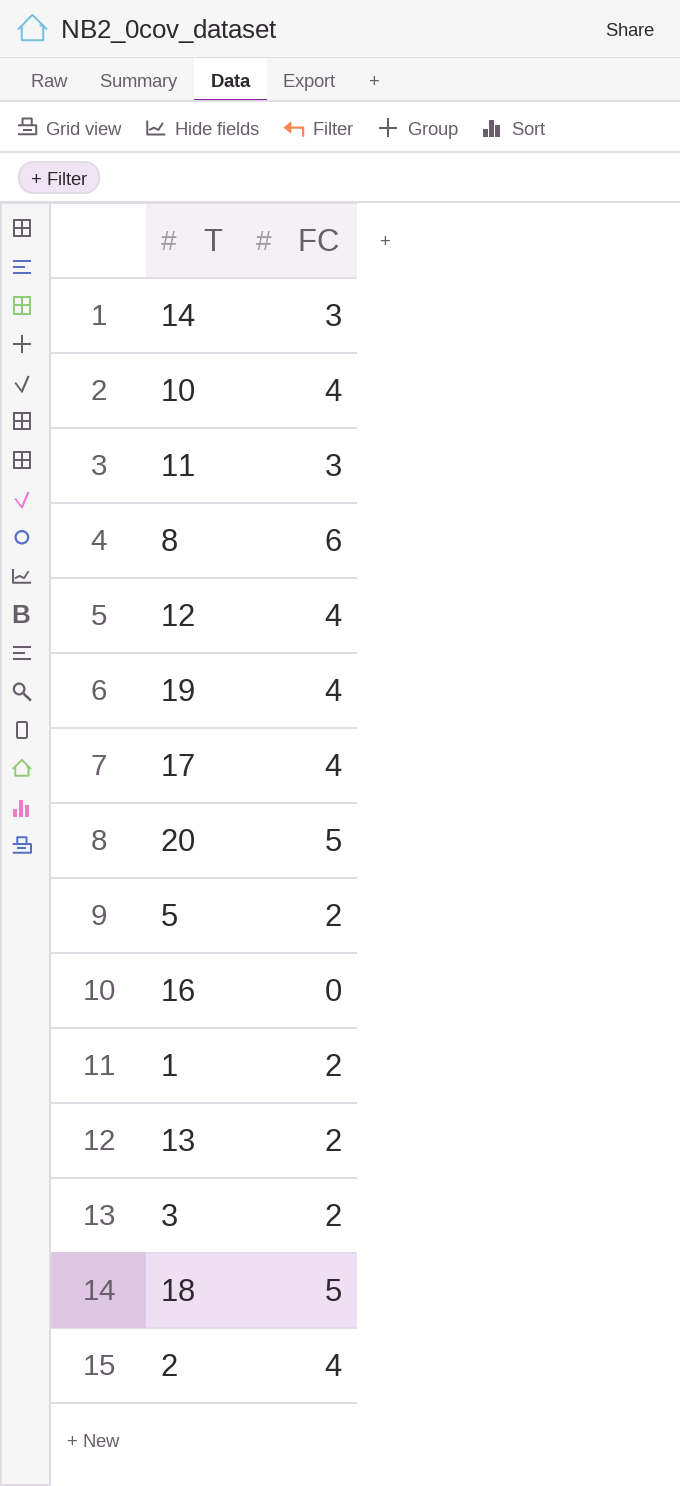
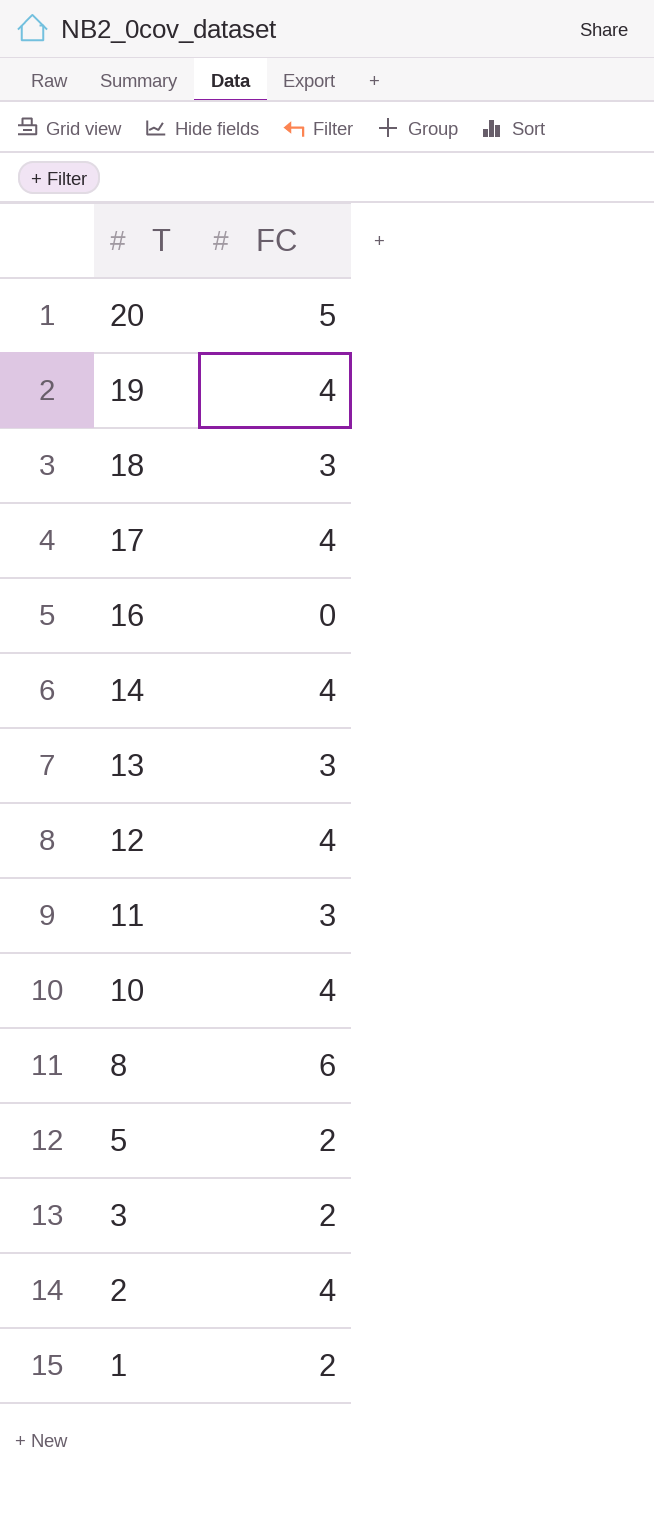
row order: none -> T descending
18 | FC: 5 -> 3
14 | FC: 3 -> 4
13 | FC: 2 -> 3

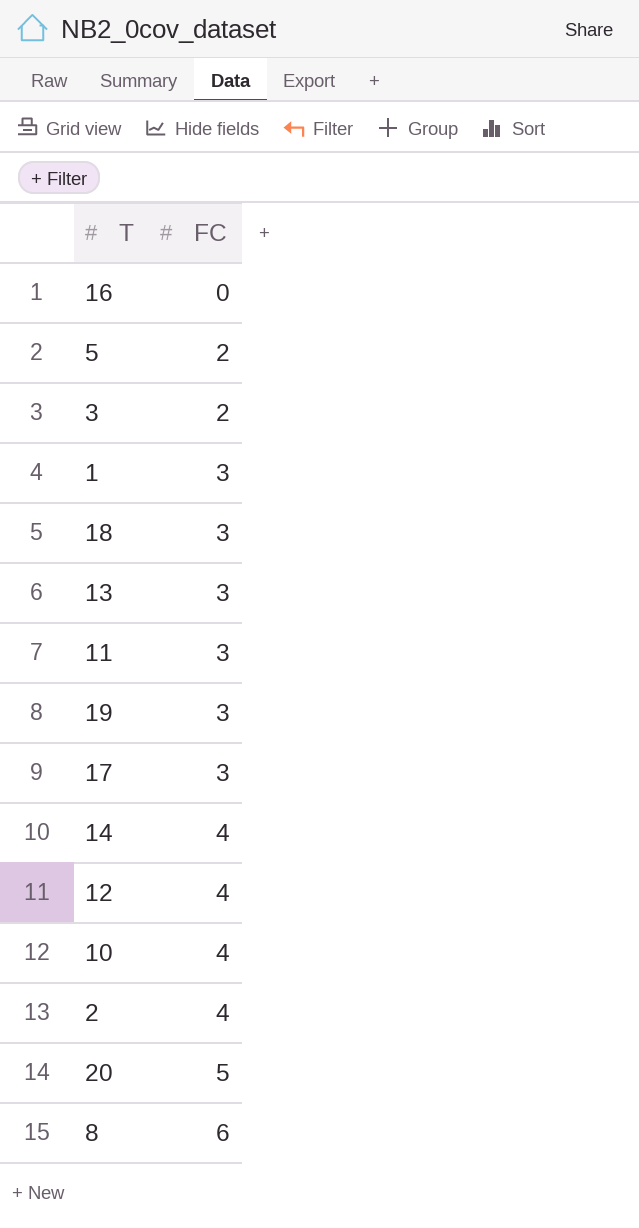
row order: T descending -> FC ascending
1 | FC: 2 -> 3
19 | FC: 4 -> 3
17 | FC: 4 -> 3

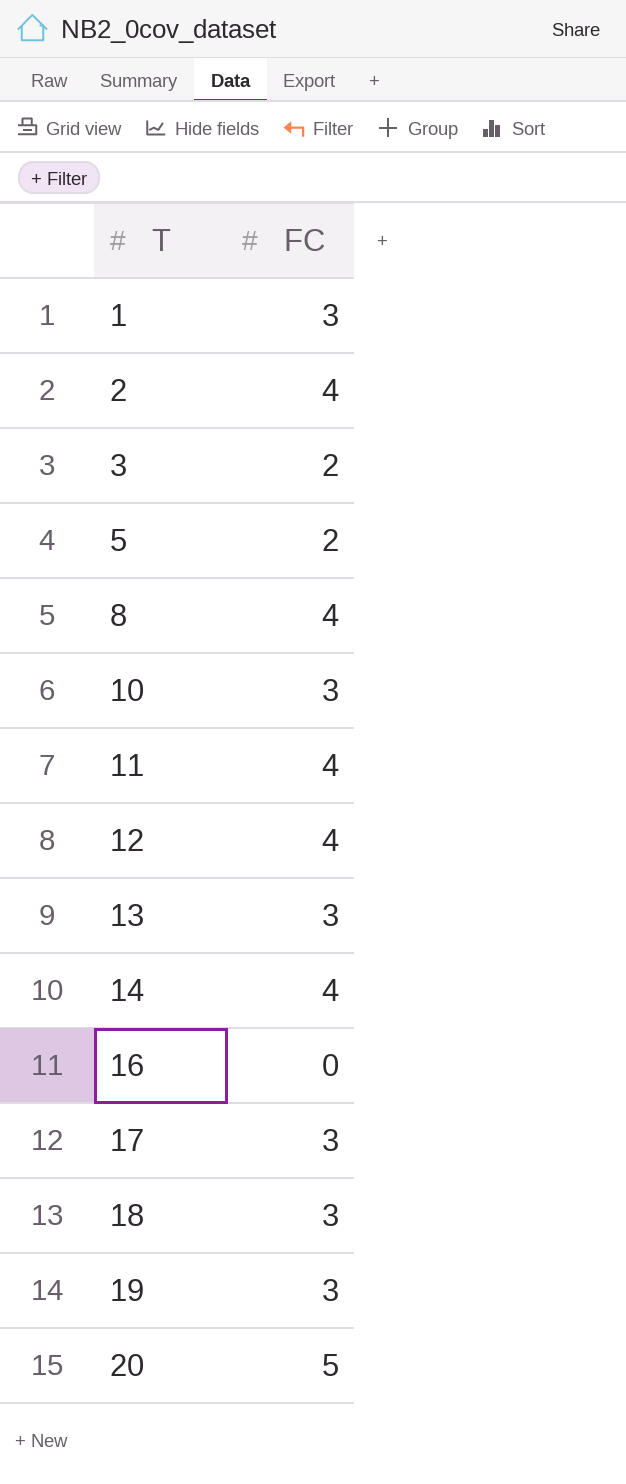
row order: FC ascending -> T ascending
8 | FC: 6 -> 4
10 | FC: 4 -> 3
11 | FC: 3 -> 4

